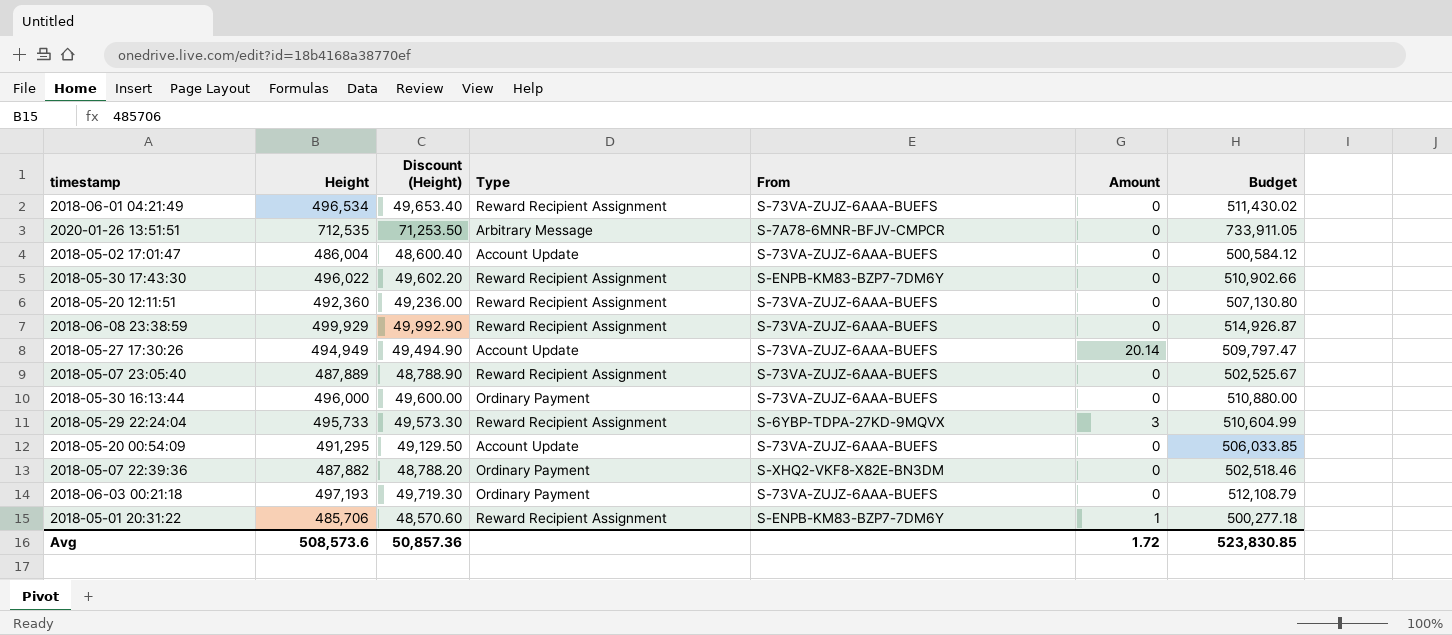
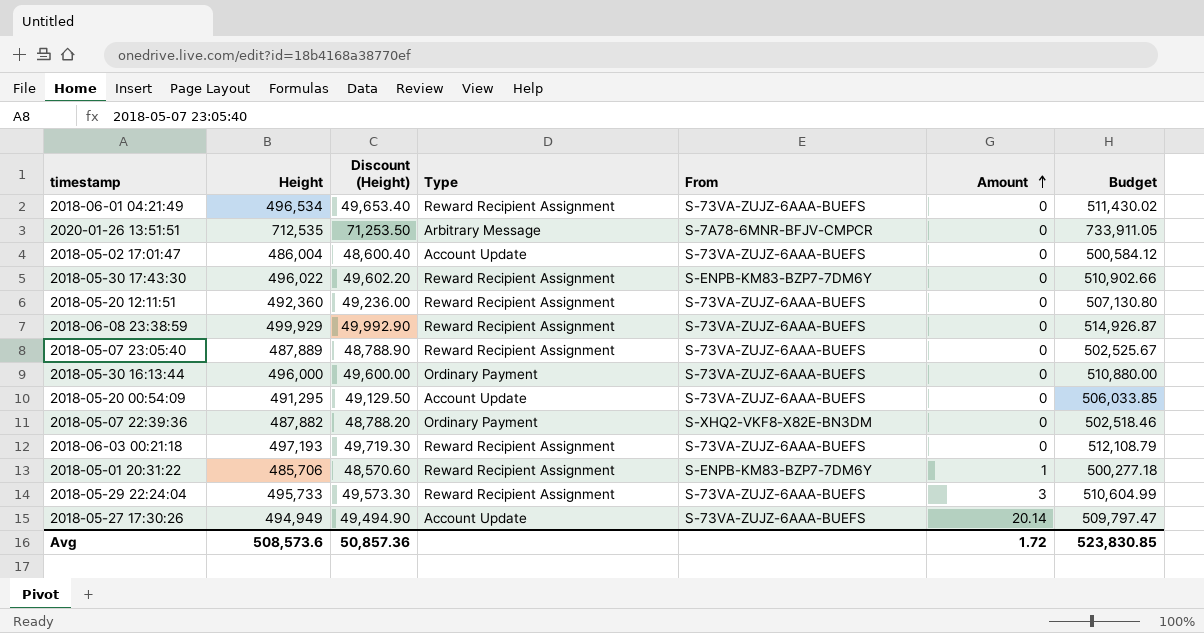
row order: none -> Amount ascending
2018-06-03 00:21:18 | Type: Ordinary Payment -> Reward Recipient Assignment
2018-05-29 22:24:04 | From: S-6YBP-TDPA-27KD-9MQVX -> S-73VA-ZUJZ-6AAA-BUEFS

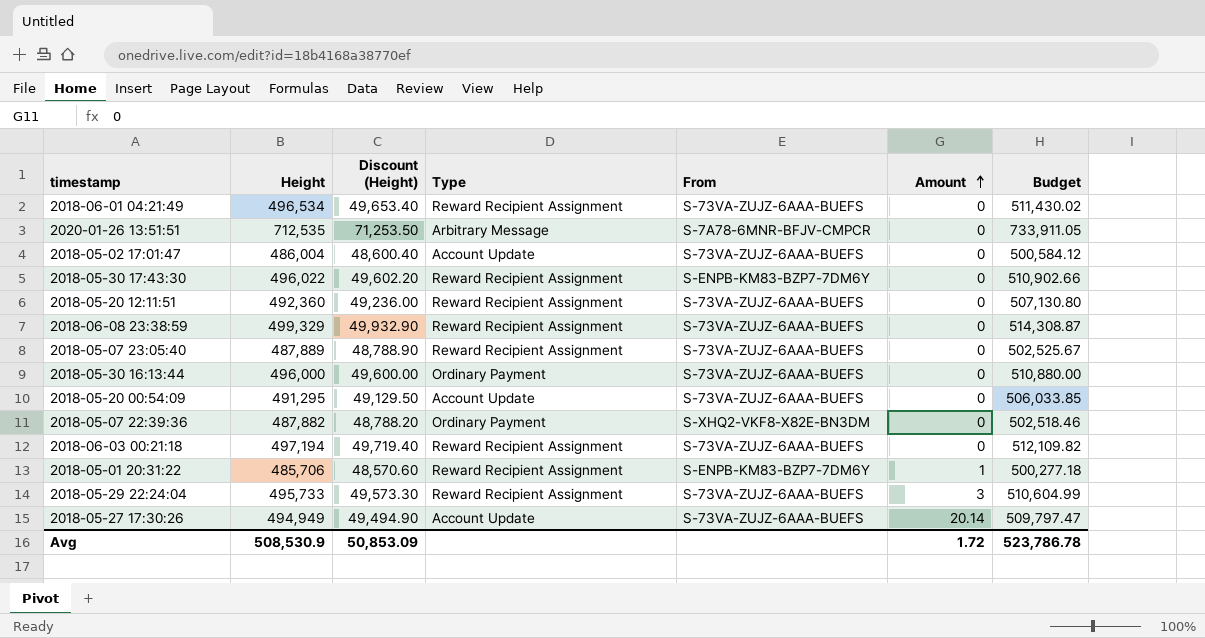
2018-06-08 23:38:59 | Height: 499,929 -> 499,329
2018-06-08 23:38:59 | Discount (Height): 49,992.90 -> 49,932.90
2018-06-08 23:38:59 | Budget: 514,926.87 -> 514,308.87
2018-06-03 00:21:18 | Height: 497,193 -> 497,194
2018-06-03 00:21:18 | Discount (Height): 49,719.30 -> 49,719.40
2018-06-03 00:21:18 | Budget: 512,108.79 -> 512,109.82
Avg | Height: 508,573.6 -> 508,530.9
Avg | Discount (Height): 50,857.36 -> 50,853.09
Avg | Budget: 523,830.85 -> 523,786.78

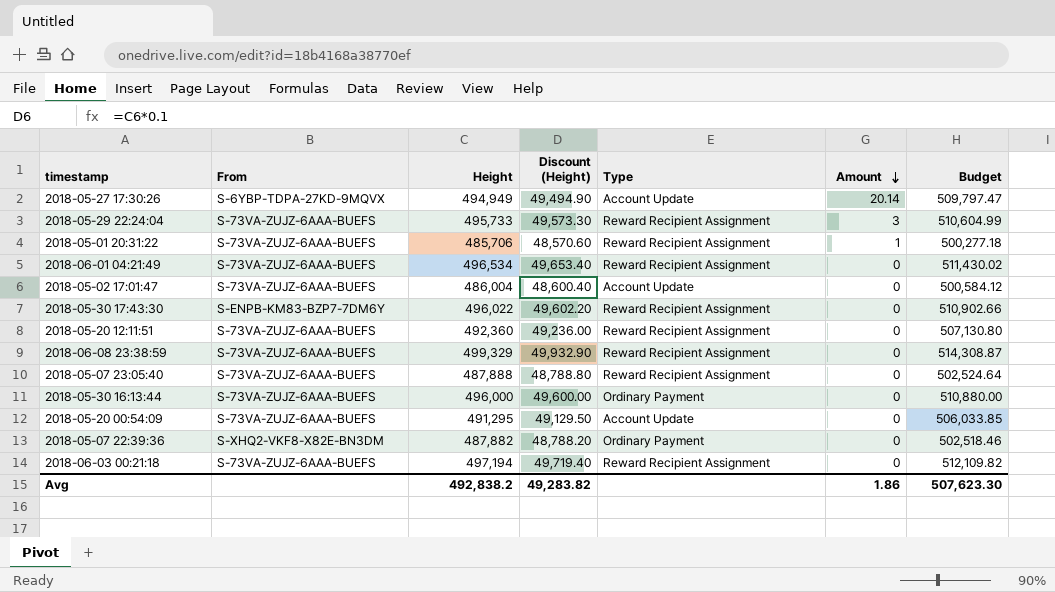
row order: Amount ascending -> Amount descending
column From | position: 5 -> 2
row 2020-01-26 13:51:51: 712,535 | 71,253.50 | Arbitrary Message | S-7A78-6MNR-BFJV-CMPCR | 0 | 733,911.05 -> none
2018-05-27 17:30:26 | From: S-73VA-ZUJZ-6AAA-BUEFS -> S-6YBP-TDPA-27KD-9MQVX
2018-05-01 20:31:22 | From: S-ENPB-KM83-BZP7-7DM6Y -> S-73VA-ZUJZ-6AAA-BUEFS
2018-05-07 23:05:40 | Height: 487,889 -> 487,888
2018-05-07 23:05:40 | Discount (Height): 48,788.90 -> 48,788.80
2018-05-07 23:05:40 | Budget: 502,525.67 -> 502,524.64
Avg | Height: 508,530.9 -> 492,838.2
Avg | Discount (Height): 50,853.09 -> 49,283.82
Avg | Amount: 1.72 -> 1.86
Avg | Budget: 523,786.78 -> 507,623.30

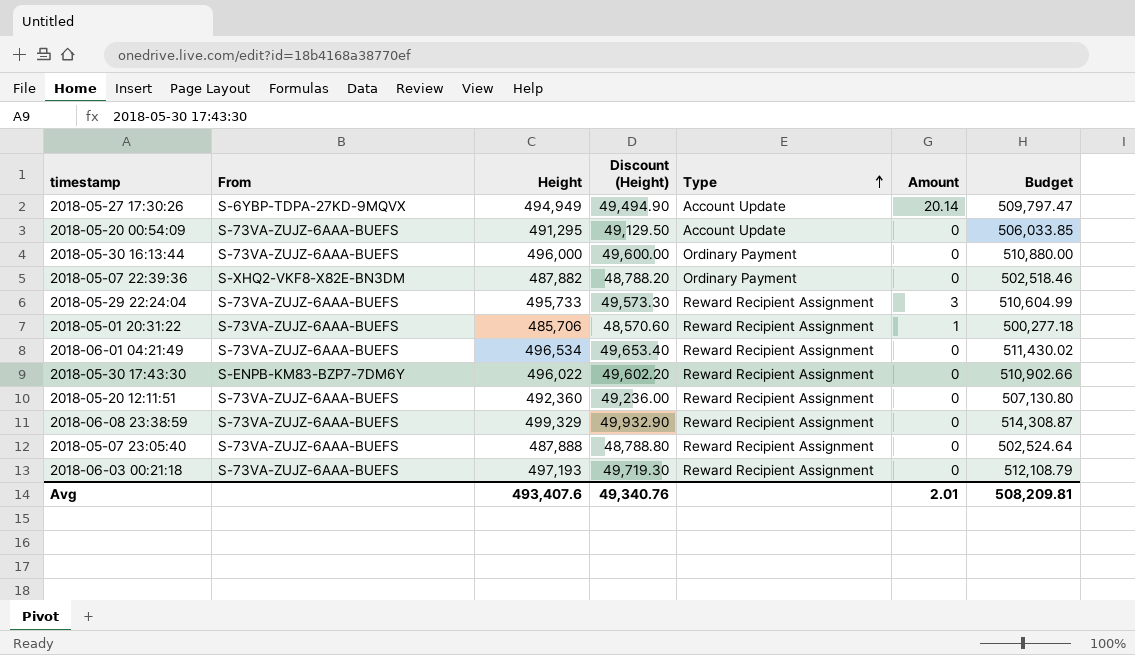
row order: Amount descending -> Type ascending
row 2018-05-02 17:01:47: S-73VA-ZUJZ-6AAA-BUEFS | 486,004 | 48,600.40 | Account Update | 0 | 500,584.12 -> none
2018-06-03 00:21:18 | Height: 497,194 -> 497,193
2018-06-03 00:21:18 | Discount (Height): 49,719.40 -> 49,719.30
2018-06-03 00:21:18 | Budget: 512,109.82 -> 512,108.79
Avg | Height: 492,838.2 -> 493,407.6
Avg | Discount (Height): 49,283.82 -> 49,340.76
Avg | Amount: 1.86 -> 2.01
Avg | Budget: 507,623.30 -> 508,209.81

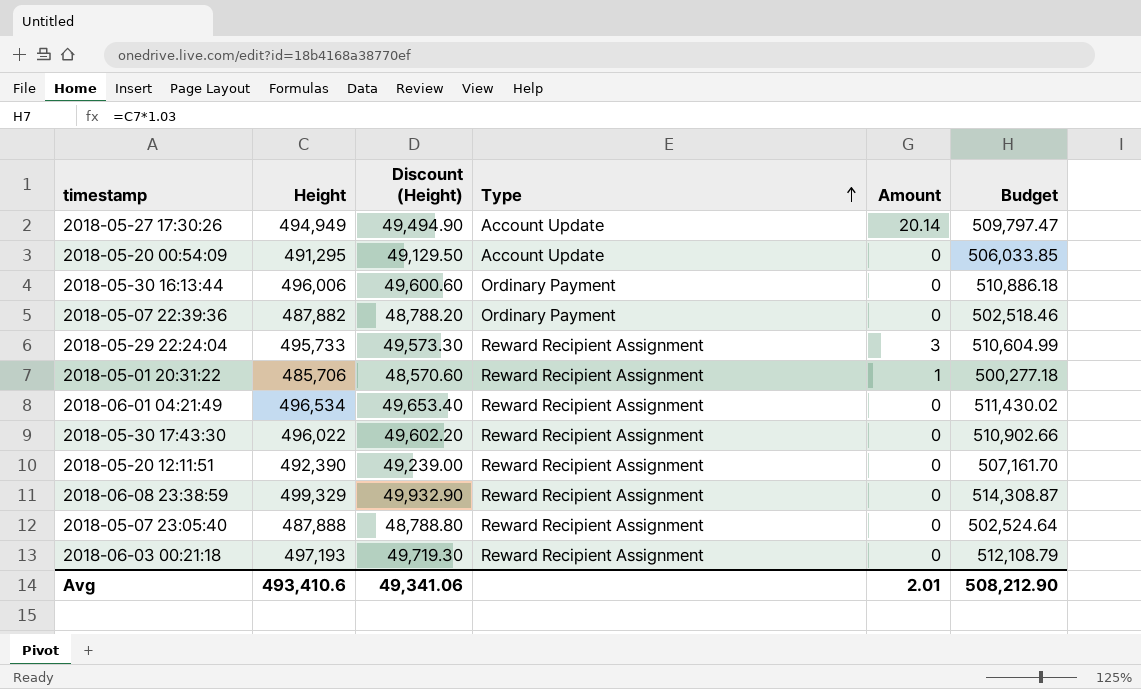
column From | position: 2 -> none
2018-05-30 16:13:44 | Height: 496,000 -> 496,006
2018-05-30 16:13:44 | Discount (Height): 49,600.00 -> 49,600.60
2018-05-30 16:13:44 | Budget: 510,880.00 -> 510,886.18
2018-05-20 12:11:51 | Height: 492,360 -> 492,390
2018-05-20 12:11:51 | Discount (Height): 49,236.00 -> 49,239.00
2018-05-20 12:11:51 | Budget: 507,130.80 -> 507,161.70
Avg | Height: 493,407.6 -> 493,410.6
Avg | Discount (Height): 49,340.76 -> 49,341.06
Avg | Budget: 508,209.81 -> 508,212.90

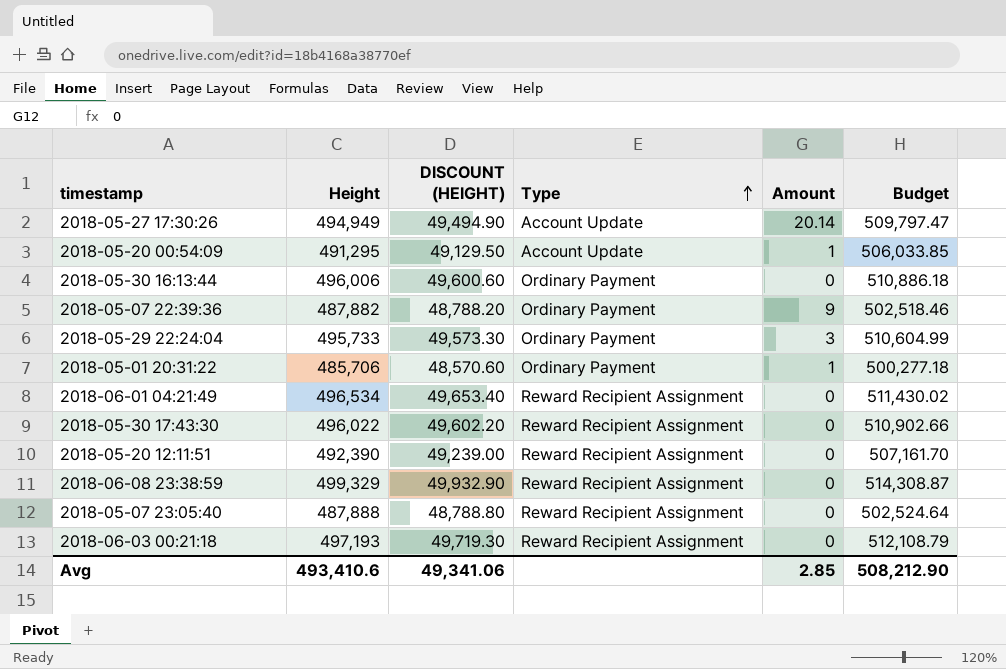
column name: Discount (Height) -> DISCOUNT (HEIGHT)
2018-05-20 00:54:09 | Amount: 0 -> 1
2018-05-07 22:39:36 | Amount: 0 -> 9
2018-05-29 22:24:04 | Type: Reward Recipient Assignment -> Ordinary Payment
2018-05-01 20:31:22 | Type: Reward Recipient Assignment -> Ordinary Payment
Avg | Amount: 2.01 -> 2.85

